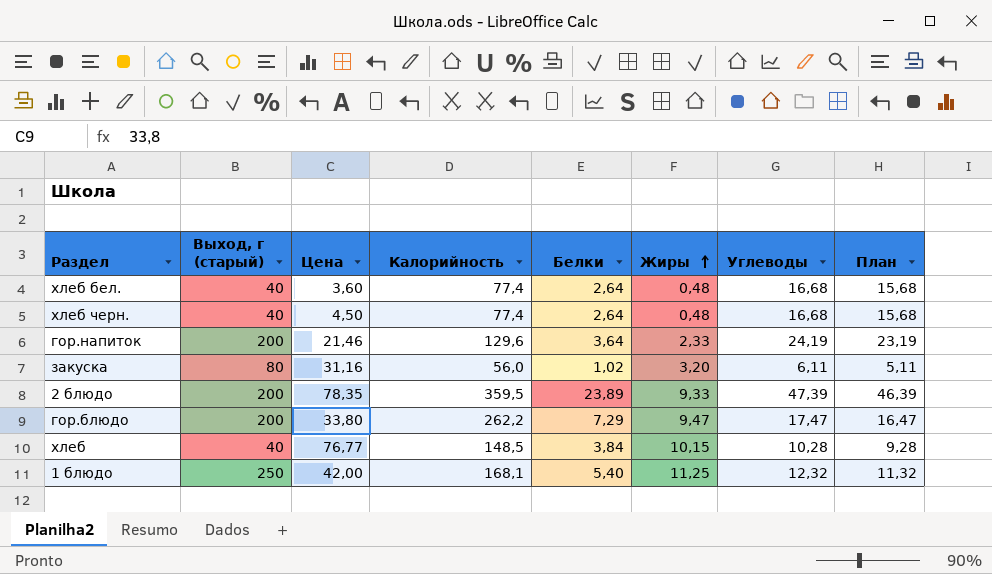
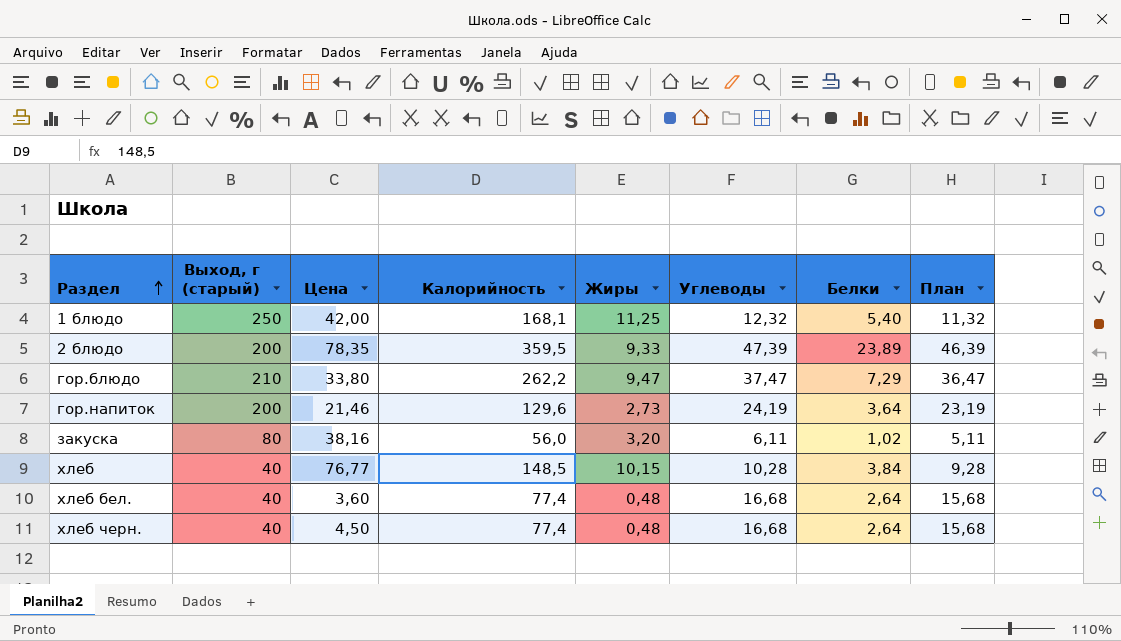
row order: Жиры ascending -> Раздел ascending
column Белки | position: 5 -> 7
гор.блюдо | Выход, г (старый): 200 -> 210
гор.блюдо | Углеводы: 17,47 -> 37,47
гор.блюдо | План: 16,47 -> 36,47
гор.напиток | Жиры: 2,33 -> 2,73
закуска | Цена: 31,16 -> 38,16

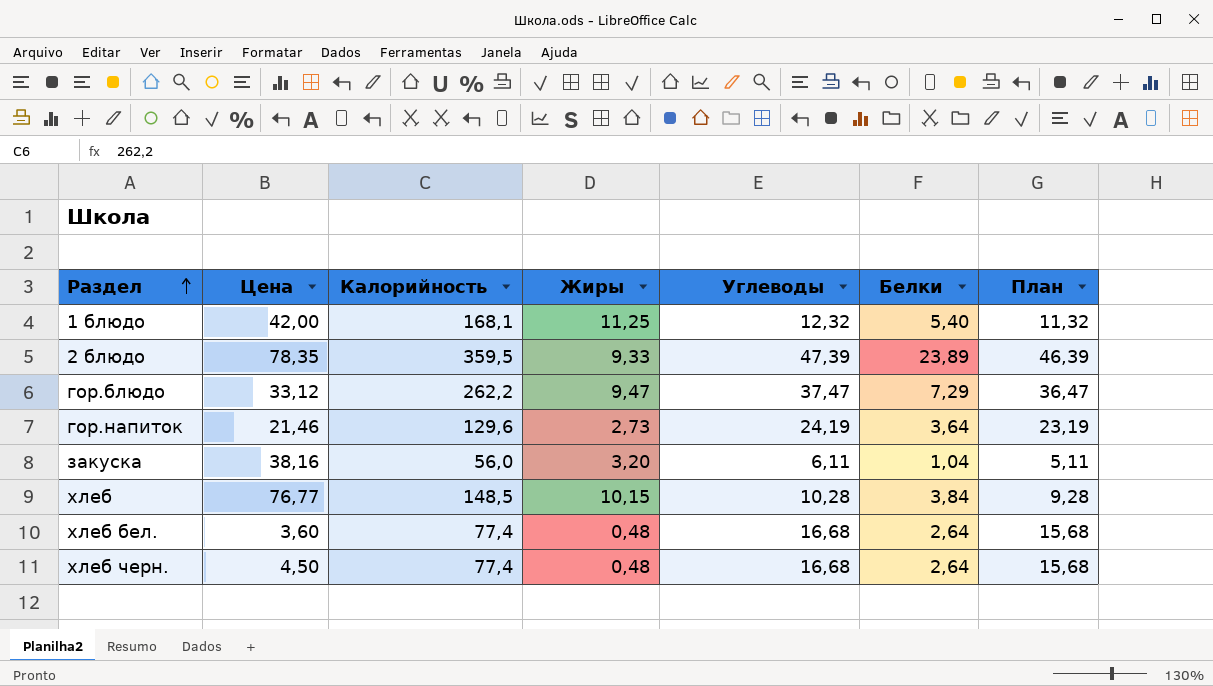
column Выход, г (старый) | position: 2 -> none
гор.блюдо | Цена: 33,80 -> 33,12
закуска | Белки: 1,02 -> 1,04

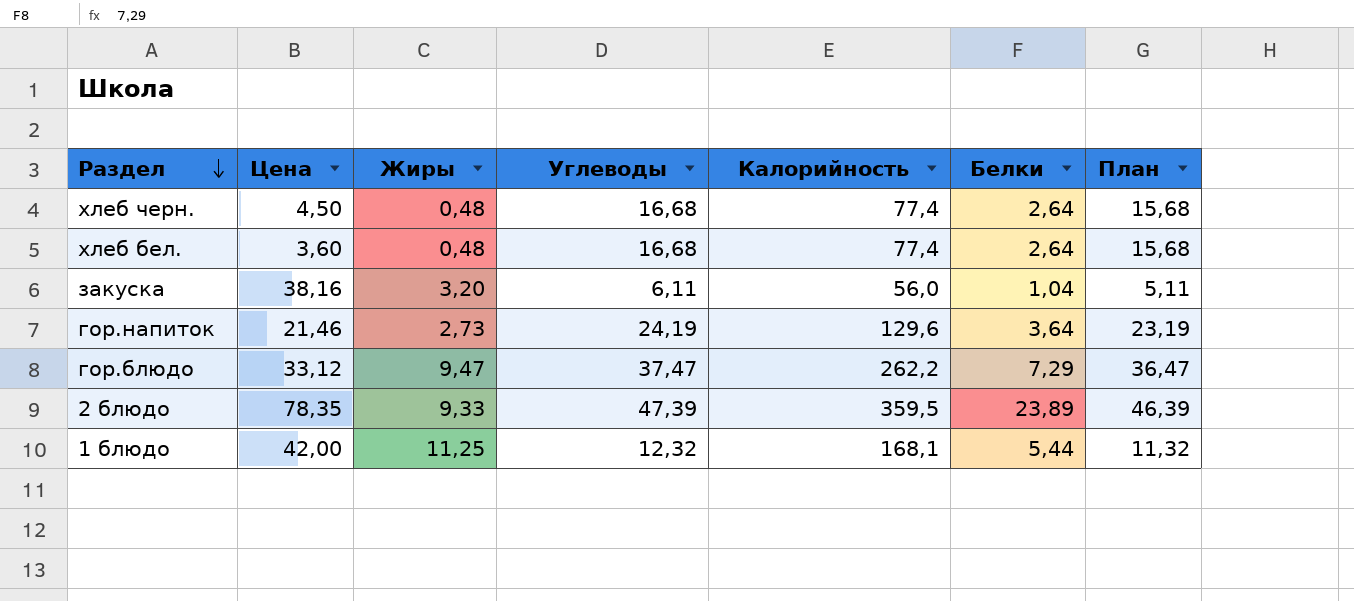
row order: Раздел ascending -> Раздел descending
column Калорийность | position: 3 -> 5
row хлеб: 76,77 | 148,5 | 10,15 | 10,28 | 3,84 | 9,28 -> none
1 блюдо | Белки: 5,40 -> 5,44

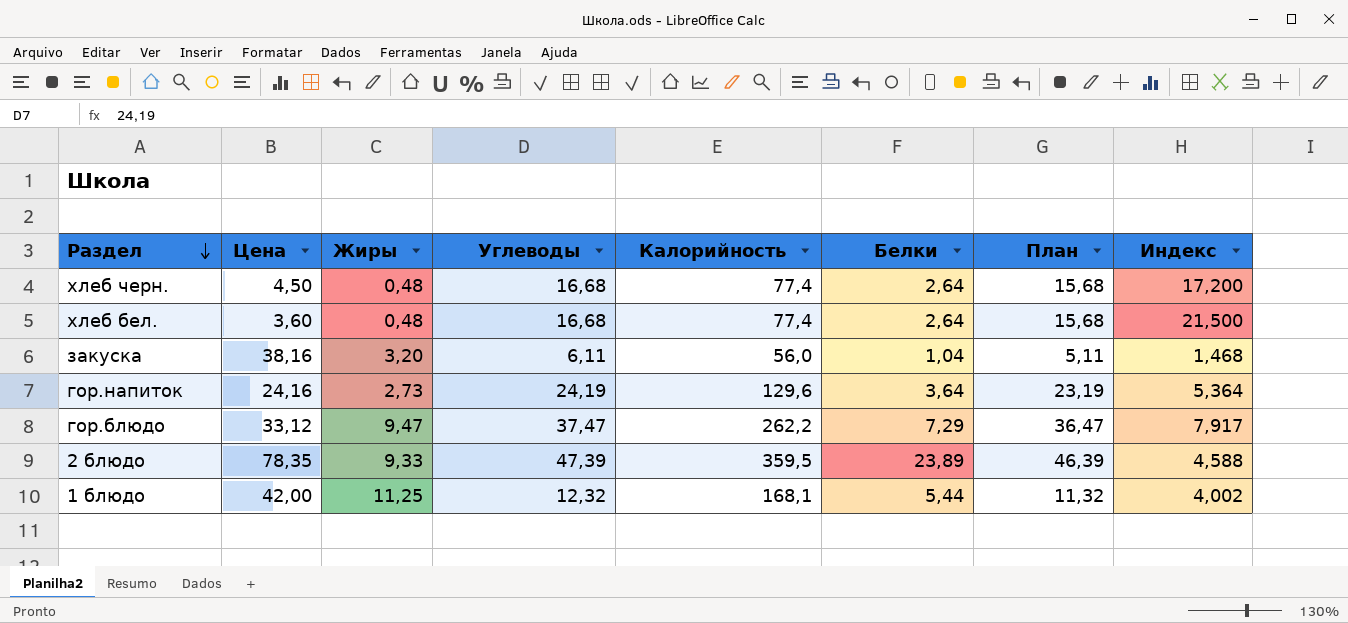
column Индекс | formula: none -> [Калорийность] / [Цена]
гор.напиток | Цена: 21,46 -> 24,16

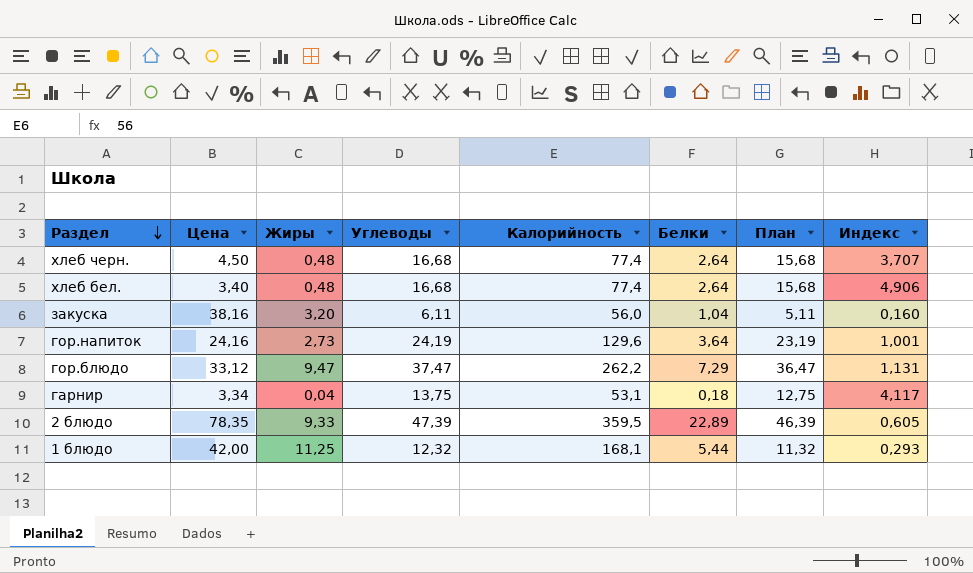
column Индекс | formula: [Калорийность] / [Цена] -> [Углеводы] / [Цена]
хлеб бел. | Цена: 3,60 -> 3,40
row гарнир: none -> 3,34 | 0,04 | 13,75 | 53,1 | 0,18 | 12,75 | 4,117
2 блюдо | Белки: 23,89 -> 22,89

